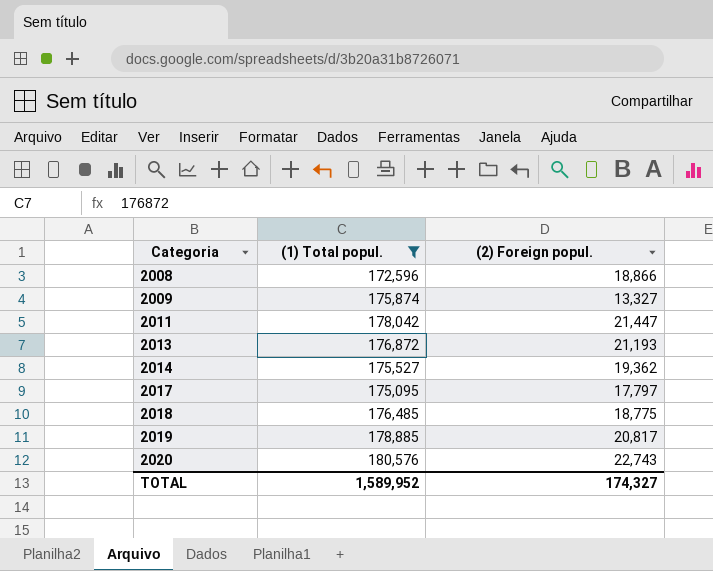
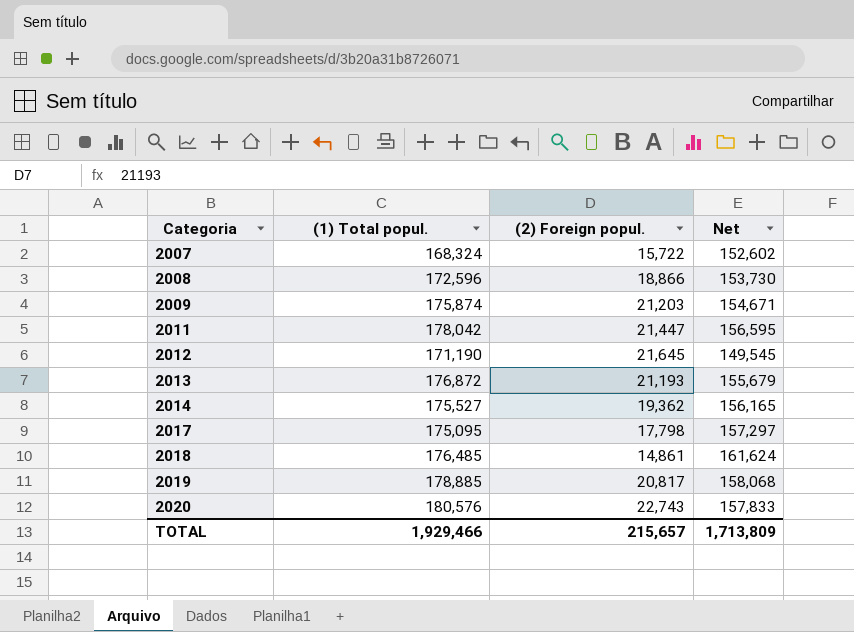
filter: (1) Total popul. >= 172,596 -> none
column Net | formula: none -> [(1) Total popul.] - [(2) Foreign popul.]
2009 | (2) Foreign popul.: 13,327 -> 21,203
2017 | (2) Foreign popul.: 17,797 -> 17,798
2018 | (2) Foreign popul.: 18,775 -> 14,861
TOTAL | (1) Total popul.: 1,589,952 -> 1,929,466
TOTAL | (2) Foreign popul.: 174,327 -> 215,657

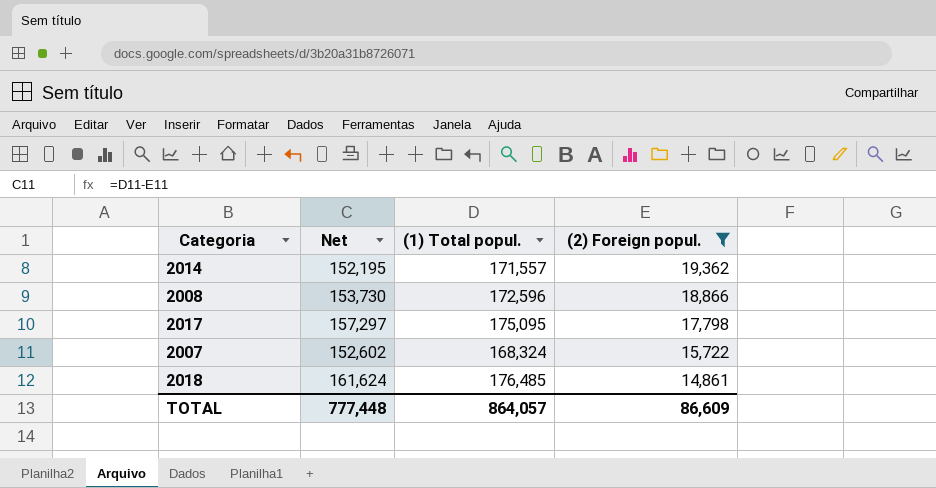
filter: none -> (2) Foreign popul. <= 19,362
row order: Categoria ascending -> (2) Foreign popul. descending
column Net | position: 4 -> 2
2014 | Net: 156,165 -> 152,195
2014 | (1) Total popul.: 175,527 -> 171,557
TOTAL | Net: 1,713,809 -> 777,448
TOTAL | (1) Total popul.: 1,929,466 -> 864,057
TOTAL | (2) Foreign popul.: 215,657 -> 86,609

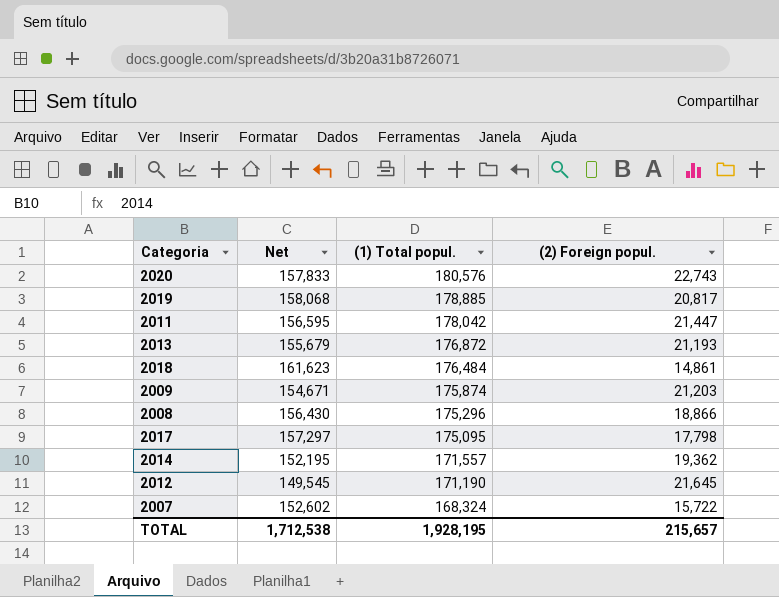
filter: (2) Foreign popul. <= 19,362 -> none
row order: (2) Foreign popul. descending -> (1) Total popul. descending
2018 | Net: 161,624 -> 161,623
2018 | (1) Total popul.: 176,485 -> 176,484
2008 | Net: 153,730 -> 156,430
2008 | (1) Total popul.: 172,596 -> 175,296
TOTAL | Net: 777,448 -> 1,712,538
TOTAL | (1) Total popul.: 864,057 -> 1,928,195
TOTAL | (2) Foreign popul.: 86,609 -> 215,657

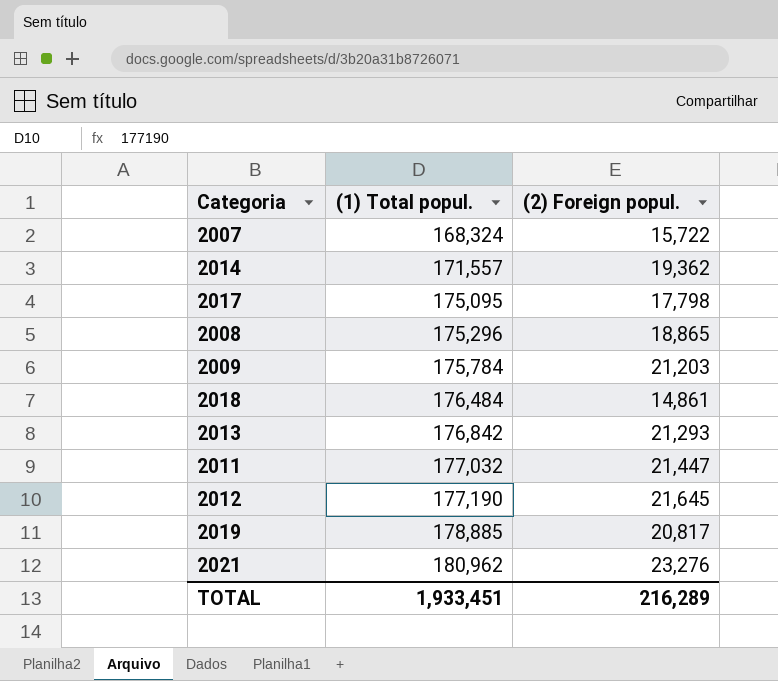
row order: (1) Total popul. descending -> (1) Total popul. ascending
column Net | formula: [(1) Total popul.] - [(2) Foreign popul.] -> none
row 2020: 157,833 | 180,576 | 22,743 -> none
2008 | (2) Foreign popul.: 18,866 -> 18,865
2009 | (1) Total popul.: 175,874 -> 175,784
2013 | (1) Total popul.: 176,872 -> 176,842
2013 | (2) Foreign popul.: 21,193 -> 21,293
2011 | (1) Total popul.: 178,042 -> 177,032
2012 | (1) Total popul.: 171,190 -> 177,190
row 2021: none -> 180,962 | 23,276
TOTAL | (1) Total popul.: 1,928,195 -> 1,933,451
TOTAL | (2) Foreign popul.: 215,657 -> 216,289

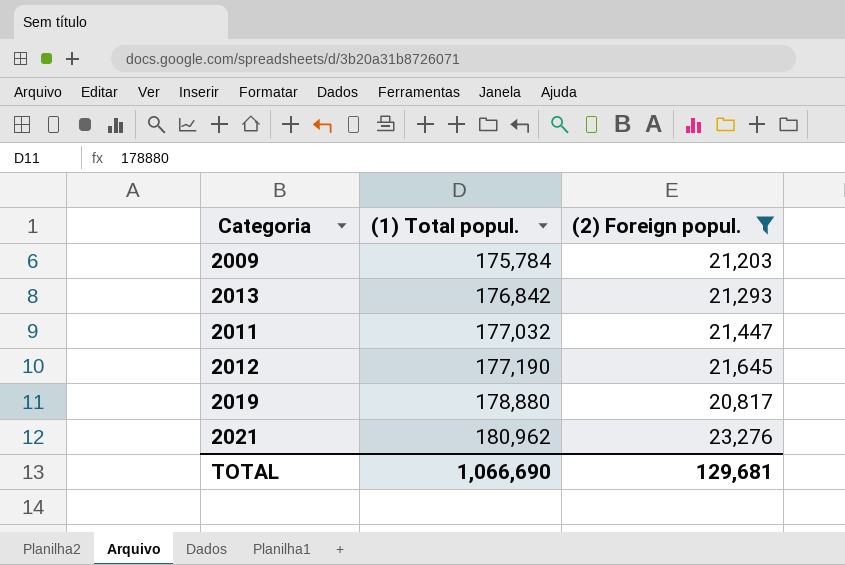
filter: none -> (2) Foreign popul. >= 20,817
2019 | (1) Total popul.: 178,885 -> 178,880
TOTAL | (1) Total popul.: 1,933,451 -> 1,066,690
TOTAL | (2) Foreign popul.: 216,289 -> 129,681

